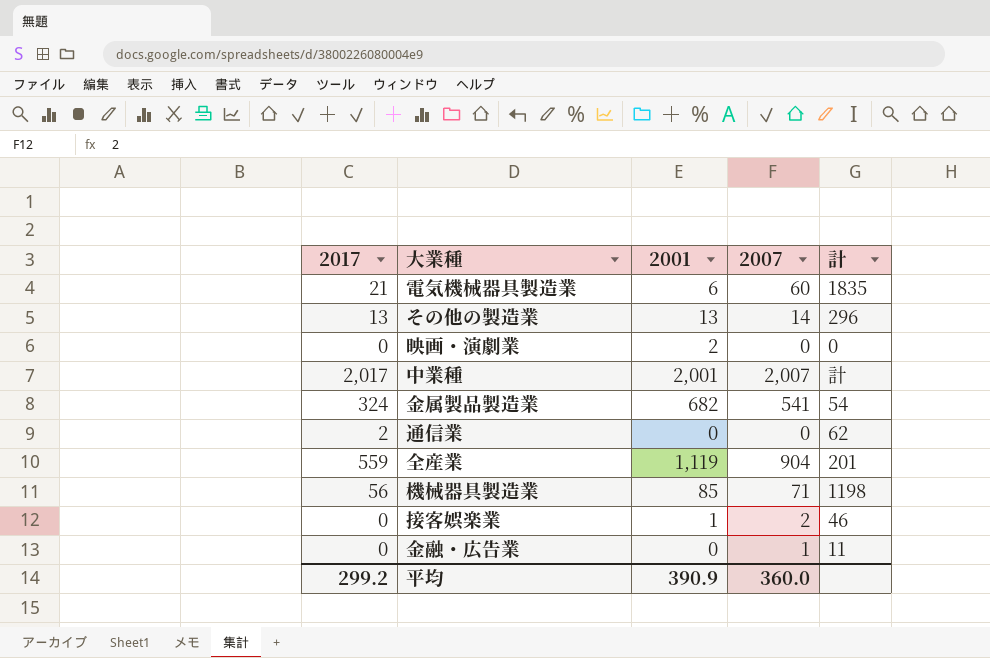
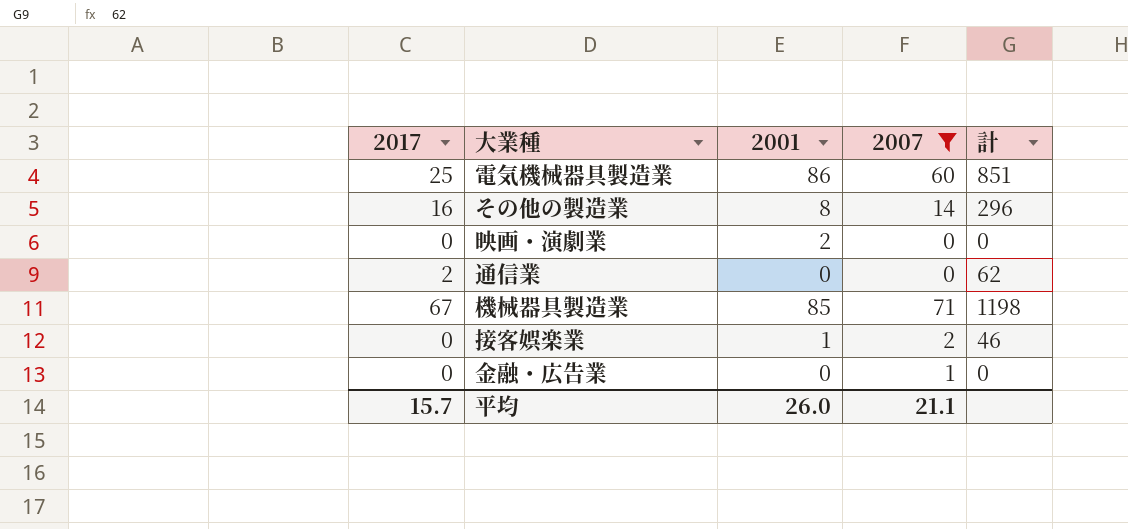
filter: none -> 2007 <= 71
電気機械器具製造業 | 2017: 21 -> 25
電気機械器具製造業 | 2001: 6 -> 86
電気機械器具製造業 | 計: 1835 -> 851
その他の製造業 | 2017: 13 -> 16
その他の製造業 | 2001: 13 -> 8
機械器具製造業 | 2017: 56 -> 67
金融・広告業 | 計: 11 -> 0
平均 | 2017: 299.2 -> 15.7
平均 | 2001: 390.9 -> 26.0
平均 | 2007: 360.0 -> 21.1

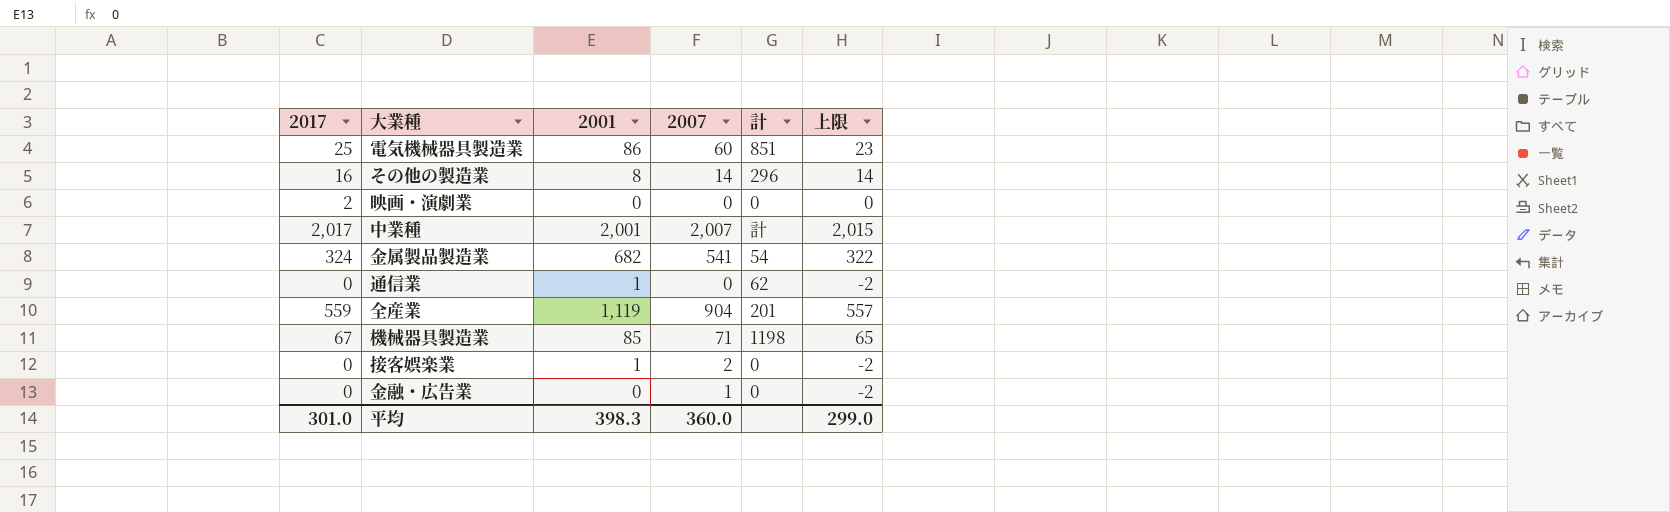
filter: 2007 <= 71 -> none
column 上限 | formula: none -> [2017] - 2
映画・演劇業 | 2017: 0 -> 2
映画・演劇業 | 2001: 2 -> 0
通信業 | 2017: 2 -> 0
通信業 | 2001: 0 -> 1
接客娯楽業 | 計: 46 -> 0
平均 | 2017: 15.7 -> 301.0
平均 | 2001: 26.0 -> 398.3
平均 | 2007: 21.1 -> 360.0

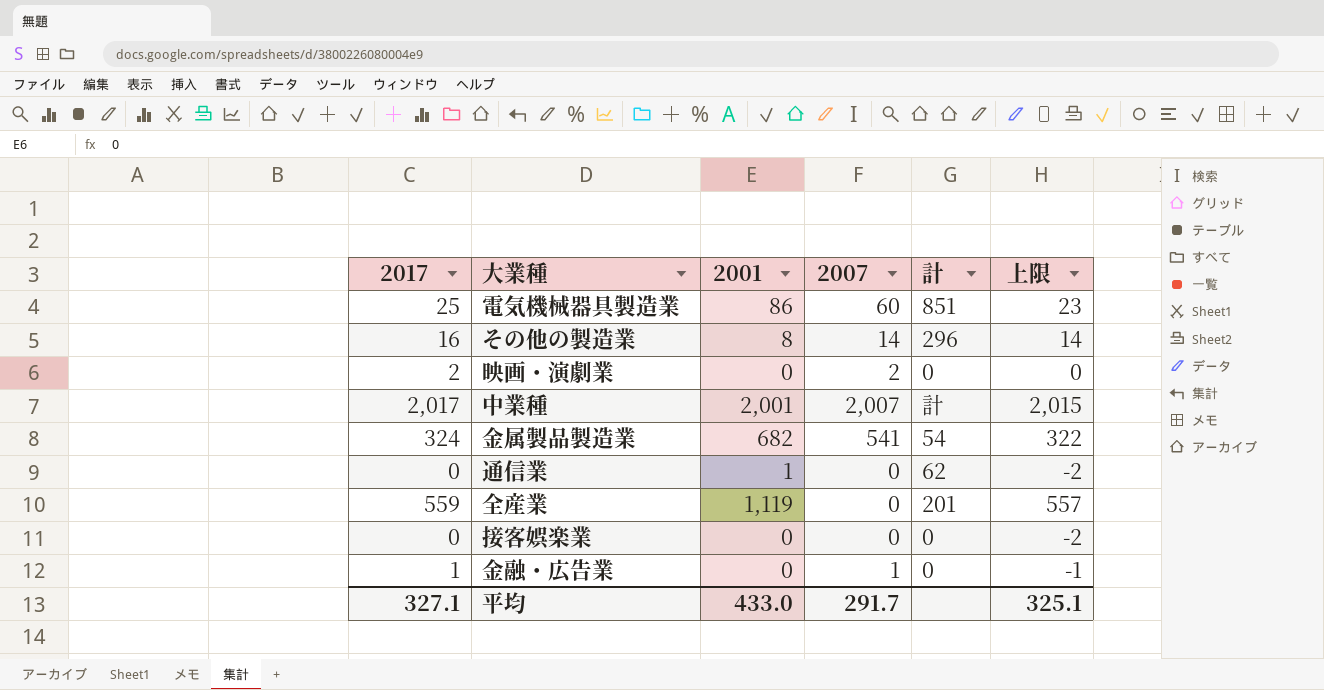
row 機械器具製造業: 67 | 85 | 71 | 1198 | 65 -> none
映画・演劇業 | 2007: 0 -> 2
全産業 | 2007: 904 -> 0
接客娯楽業 | 2001: 1 -> 0
接客娯楽業 | 2007: 2 -> 0
金融・広告業 | 2017: 0 -> 1
金融・広告業 | 上限: -2 -> -1
平均 | 2017: 301.0 -> 327.1
平均 | 2001: 398.3 -> 433.0
平均 | 2007: 360.0 -> 291.7
平均 | 上限: 299.0 -> 325.1

